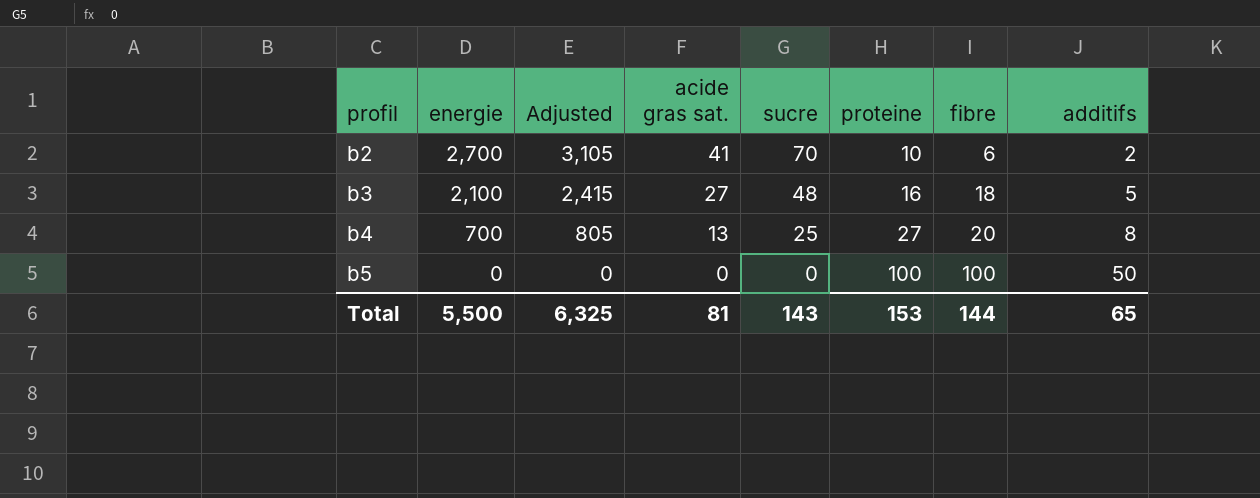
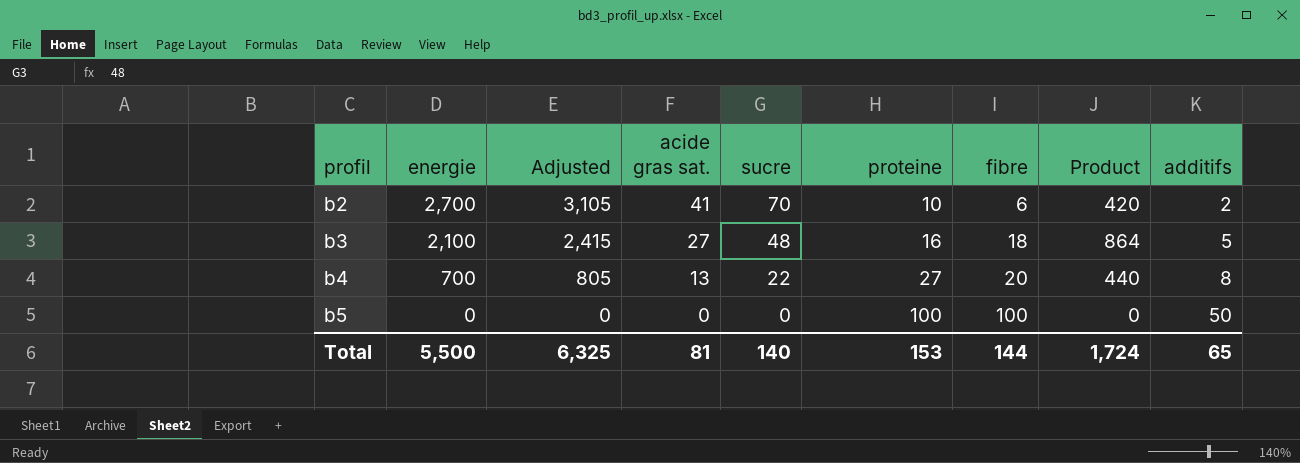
column Product | formula: none -> [sucre] * [fibre]
b4 | sucre: 25 -> 22
Total | sucre: 143 -> 140

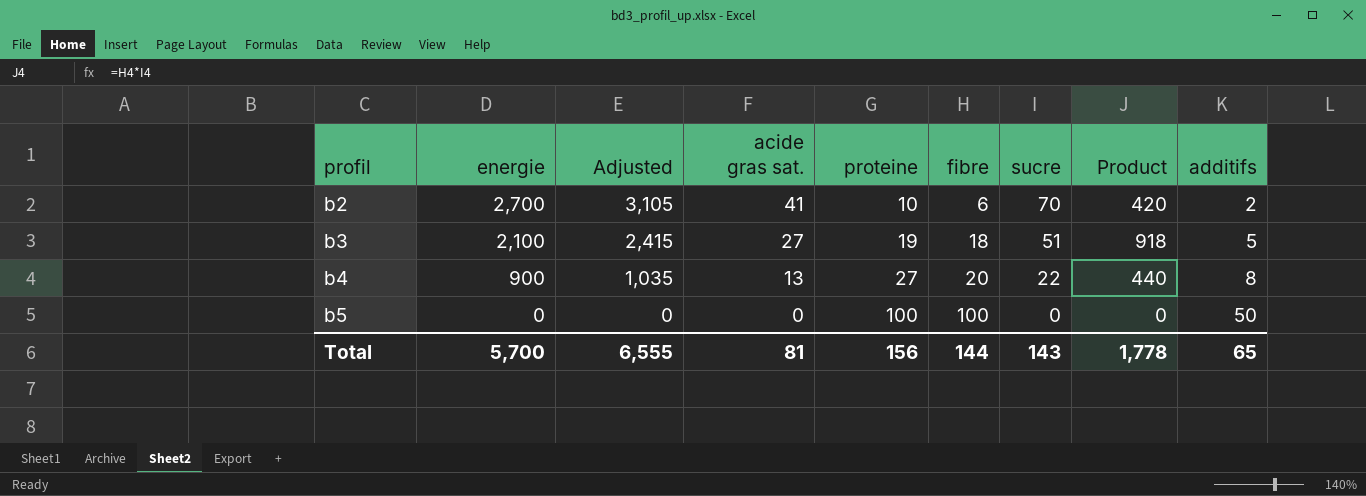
column sucre | position: 5 -> 7
b3 | proteine: 16 -> 19
b3 | sucre: 48 -> 51
b3 | Product: 864 -> 918
b4 | energie: 700 -> 900
b4 | Adjusted: 805 -> 1,035
Total | energie: 5,500 -> 5,700
Total | Adjusted: 6,325 -> 6,555
Total | proteine: 153 -> 156
Total | sucre: 140 -> 143
Total | Product: 1,724 -> 1,778

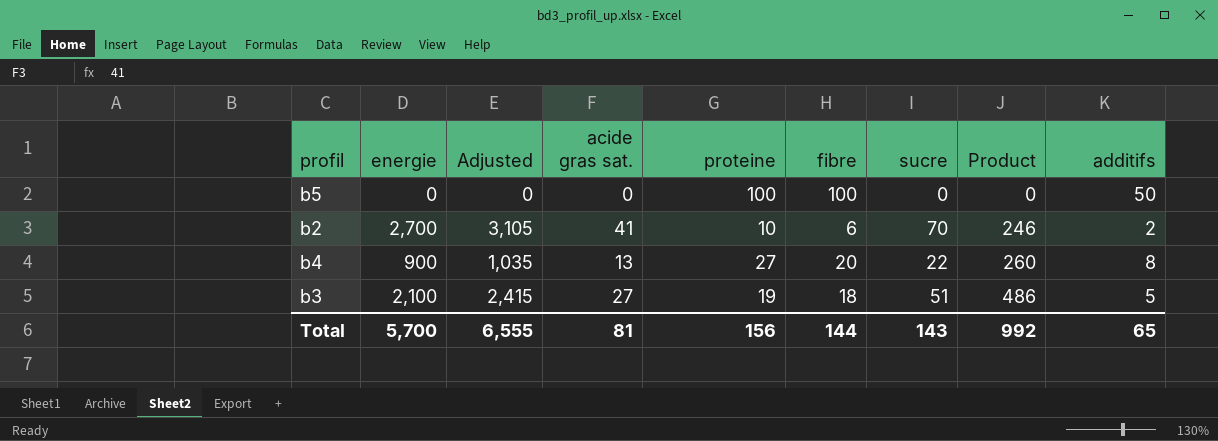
row order: profil ascending -> Product ascending
column Product | formula: [fibre] * [sucre] -> [acide gras sat.] * [fibre]
Total | Product: 1,778 -> 992

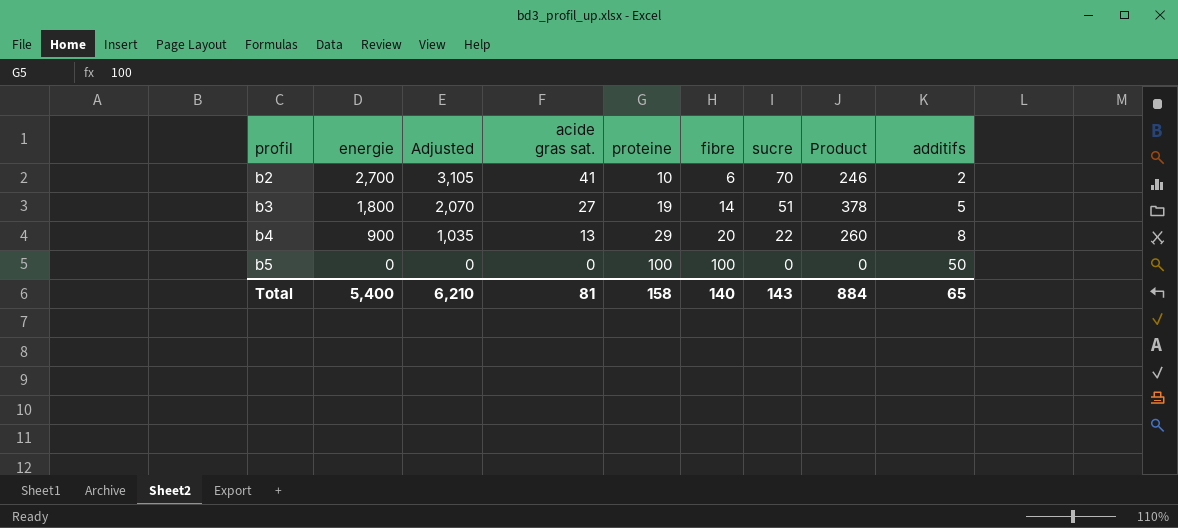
row order: Product ascending -> profil ascending
b3 | energie: 2,100 -> 1,800
b3 | Adjusted: 2,415 -> 2,070
b3 | fibre: 18 -> 14
b3 | Product: 486 -> 378
b4 | proteine: 27 -> 29
Total | energie: 5,700 -> 5,400
Total | Adjusted: 6,555 -> 6,210
Total | proteine: 156 -> 158
Total | fibre: 144 -> 140
Total | Product: 992 -> 884

